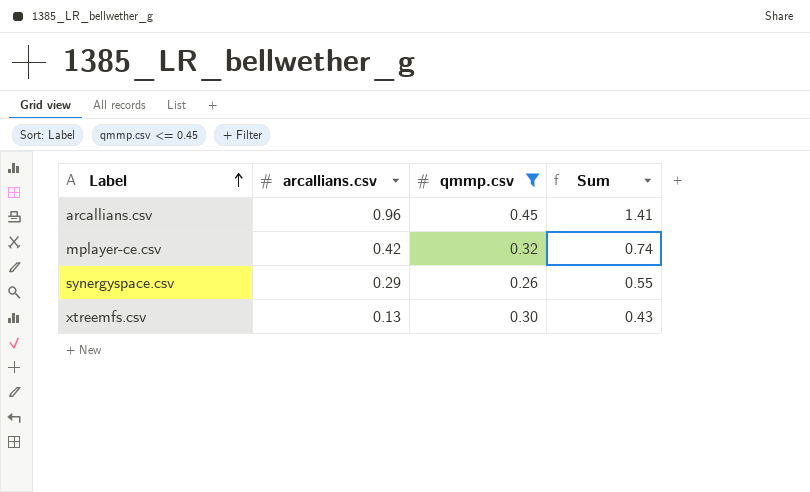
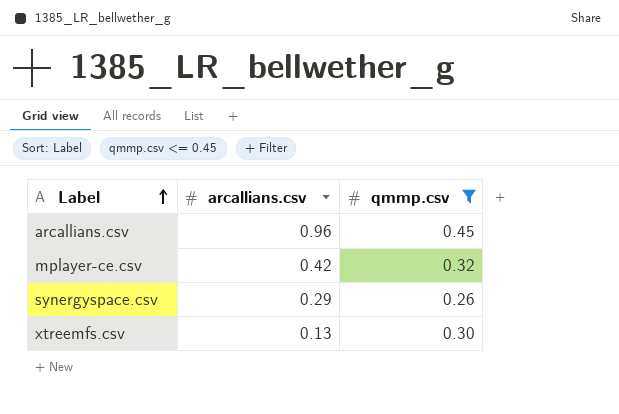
column Sum | formula: [arcallians.csv] + [qmmp.csv] -> none

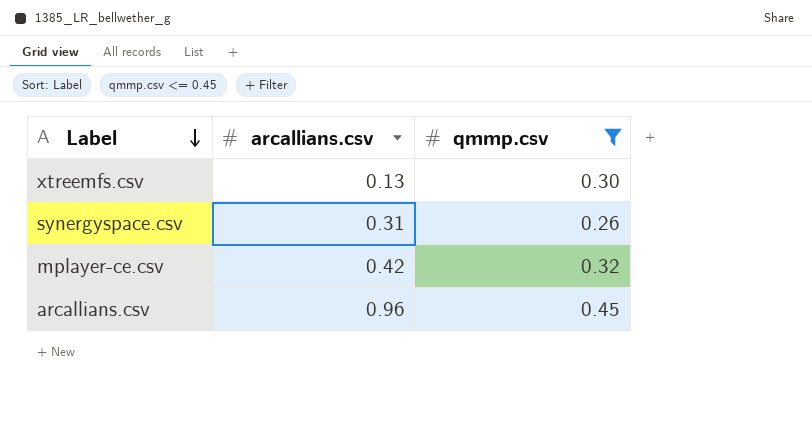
row order: Label ascending -> Label descending
synergyspace.csv | arcallians.csv: 0.29 -> 0.31

